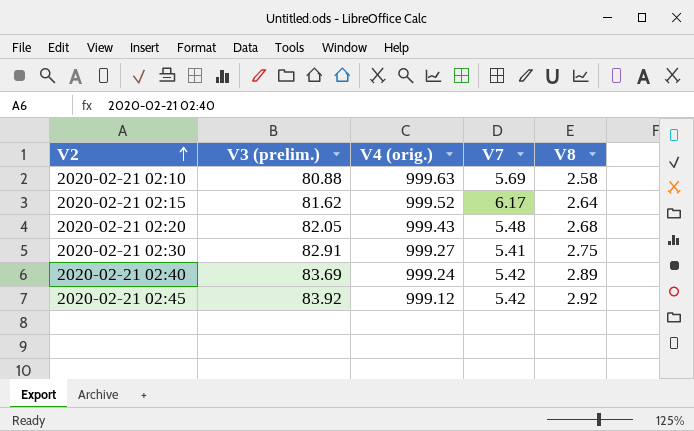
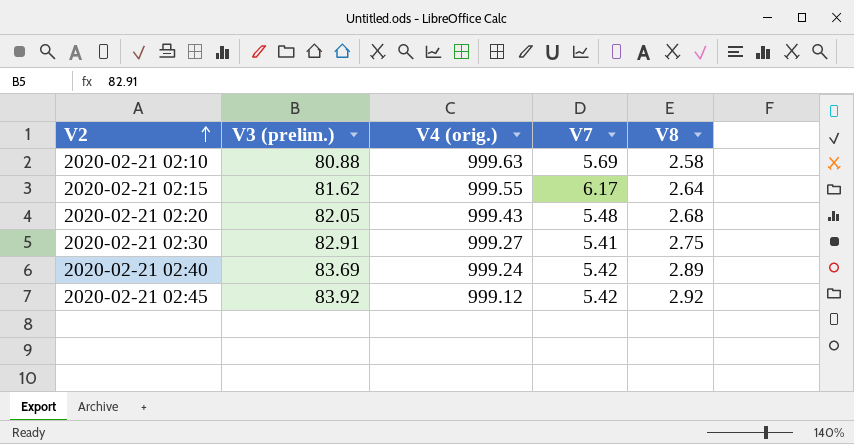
2020-02-21 02:15 | V4 (orig.): 999.52 -> 999.55

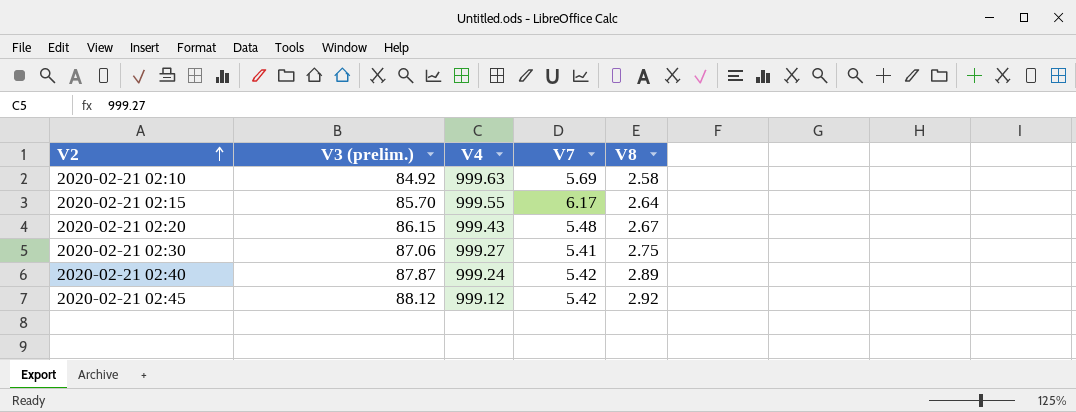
column name: V4 (orig.) -> V4
2020-02-21 02:10 | V3 (prelim.): 80.88 -> 84.92
2020-02-21 02:15 | V3 (prelim.): 81.62 -> 85.70
2020-02-21 02:20 | V3 (prelim.): 82.05 -> 86.15
2020-02-21 02:20 | V8: 2.68 -> 2.67
2020-02-21 02:30 | V3 (prelim.): 82.91 -> 87.06
2020-02-21 02:40 | V3 (prelim.): 83.69 -> 87.87
2020-02-21 02:45 | V3 (prelim.): 83.92 -> 88.12

